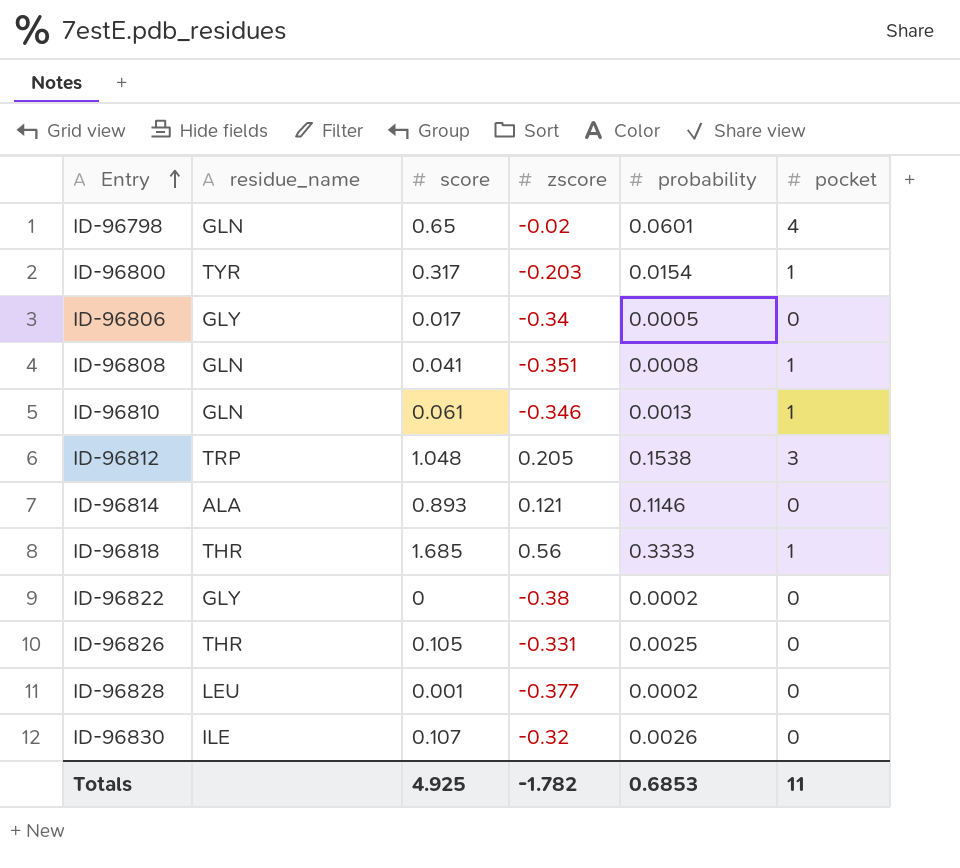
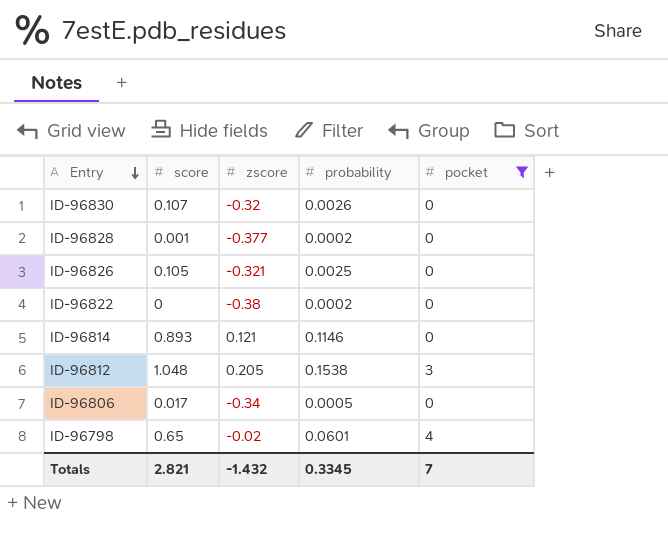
filter: none -> pocket != 1
row order: Entry ascending -> Entry descending
column residue_name | position: 2 -> none
ID-96826 | zscore: -0.331 -> -0.321
Totals | score: 4.925 -> 2.821
Totals | zscore: -1.782 -> -1.432
Totals | probability: 0.6853 -> 0.3345
Totals | pocket: 11 -> 7

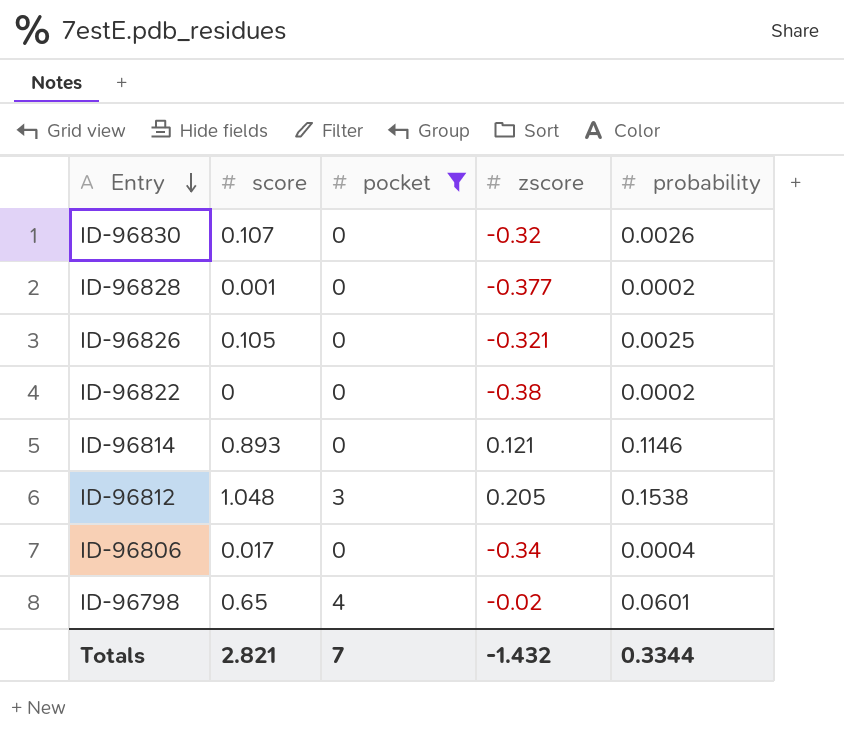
column pocket | position: 5 -> 3
ID-96806 | probability: 0.0005 -> 0.0004
Totals | probability: 0.3345 -> 0.3344

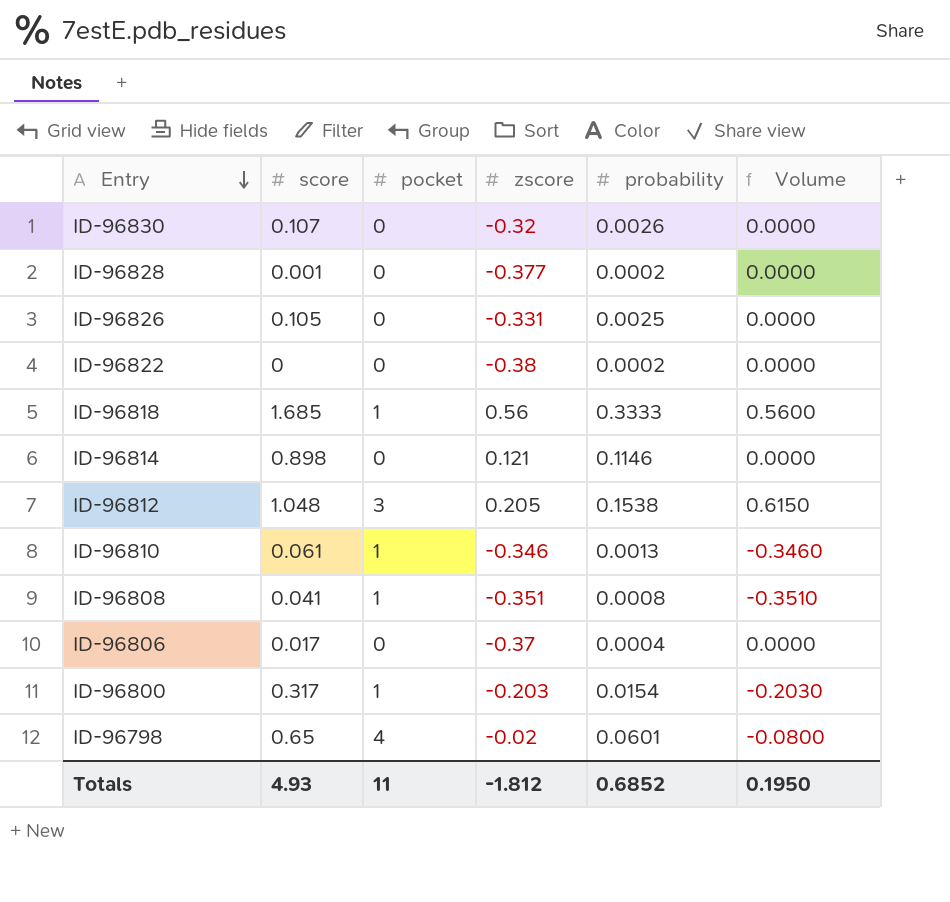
filter: pocket != 1 -> none
column Volume | formula: none -> [pocket] * [zscore]
ID-96826 | zscore: -0.321 -> -0.331
ID-96814 | score: 0.893 -> 0.898
ID-96806 | zscore: -0.34 -> -0.37
Totals | score: 2.821 -> 4.93
Totals | pocket: 7 -> 11
Totals | zscore: -1.432 -> -1.812
Totals | probability: 0.3344 -> 0.6852

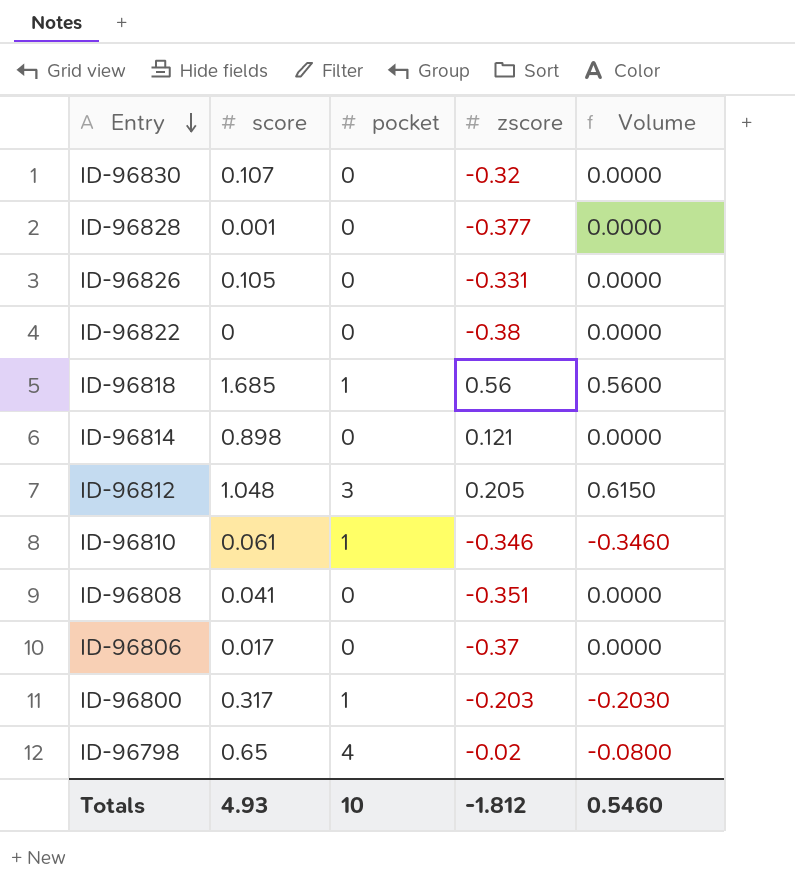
column probability | position: 5 -> none
ID-96808 | pocket: 1 -> 0
ID-96808 | Volume: -0.3510 -> 0.0000
Totals | pocket: 11 -> 10
Totals | Volume: 0.1950 -> 0.5460

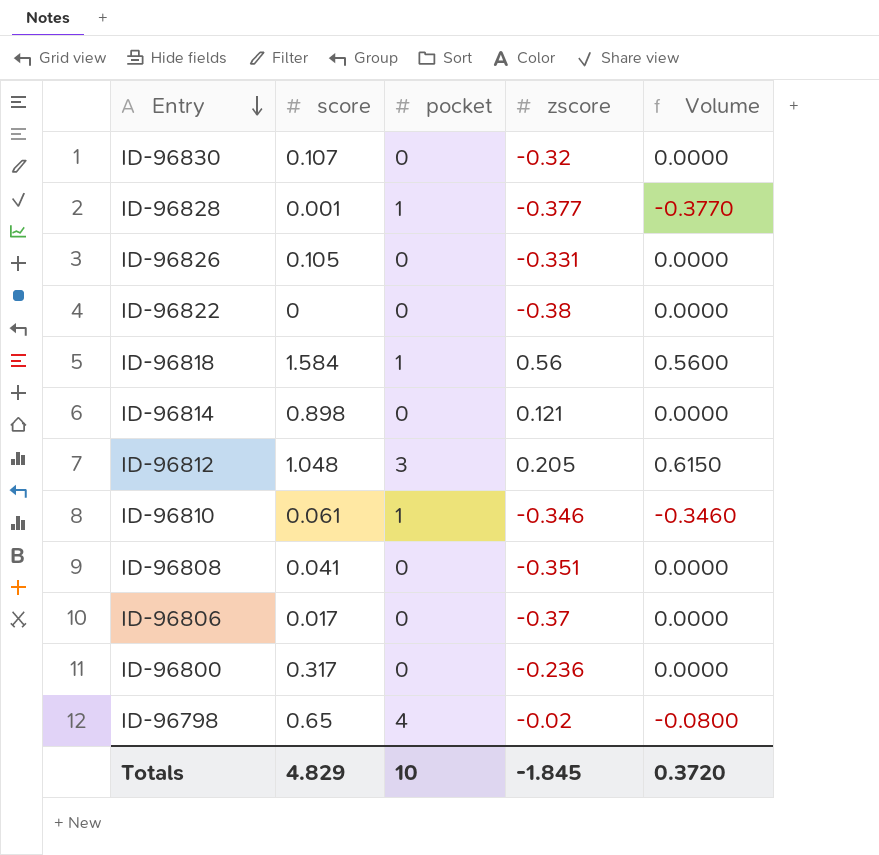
ID-96828 | pocket: 0 -> 1
ID-96828 | Volume: 0.0000 -> -0.3770
ID-96818 | score: 1.685 -> 1.584
ID-96800 | pocket: 1 -> 0
ID-96800 | zscore: -0.203 -> -0.236
ID-96800 | Volume: -0.2030 -> 0.0000
Totals | score: 4.93 -> 4.829
Totals | zscore: -1.812 -> -1.845
Totals | Volume: 0.5460 -> 0.3720

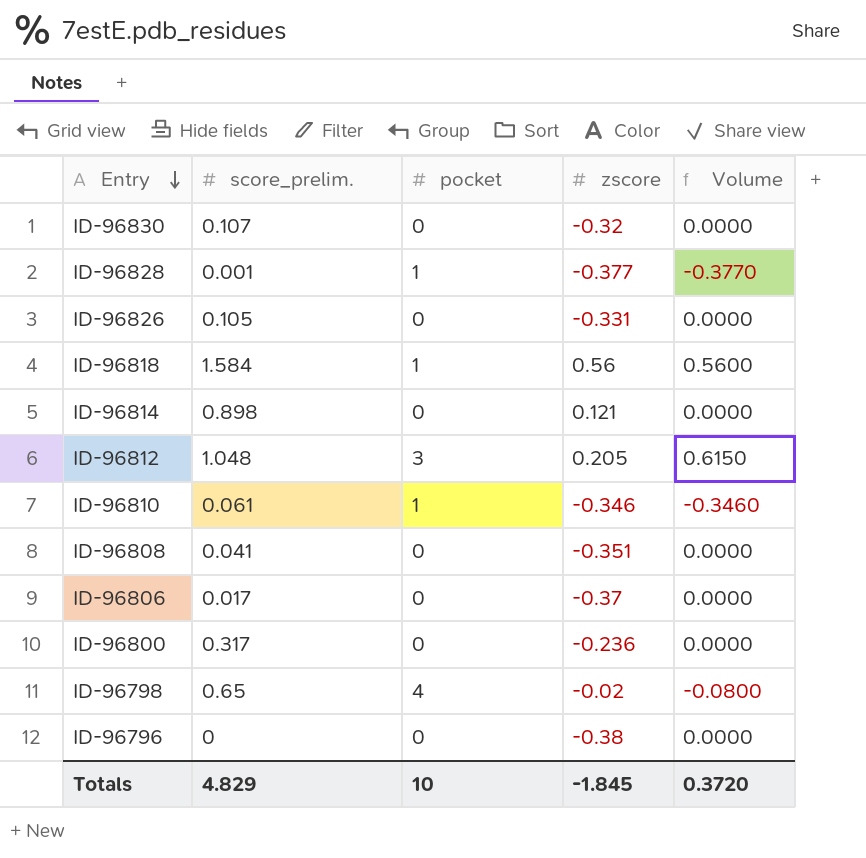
column name: score -> score_prelim.
row ID-96822: 0 | 0 | -0.38 | 0.0000 -> none
row ID-96796: none -> 0 | 0 | -0.38 | 0.0000

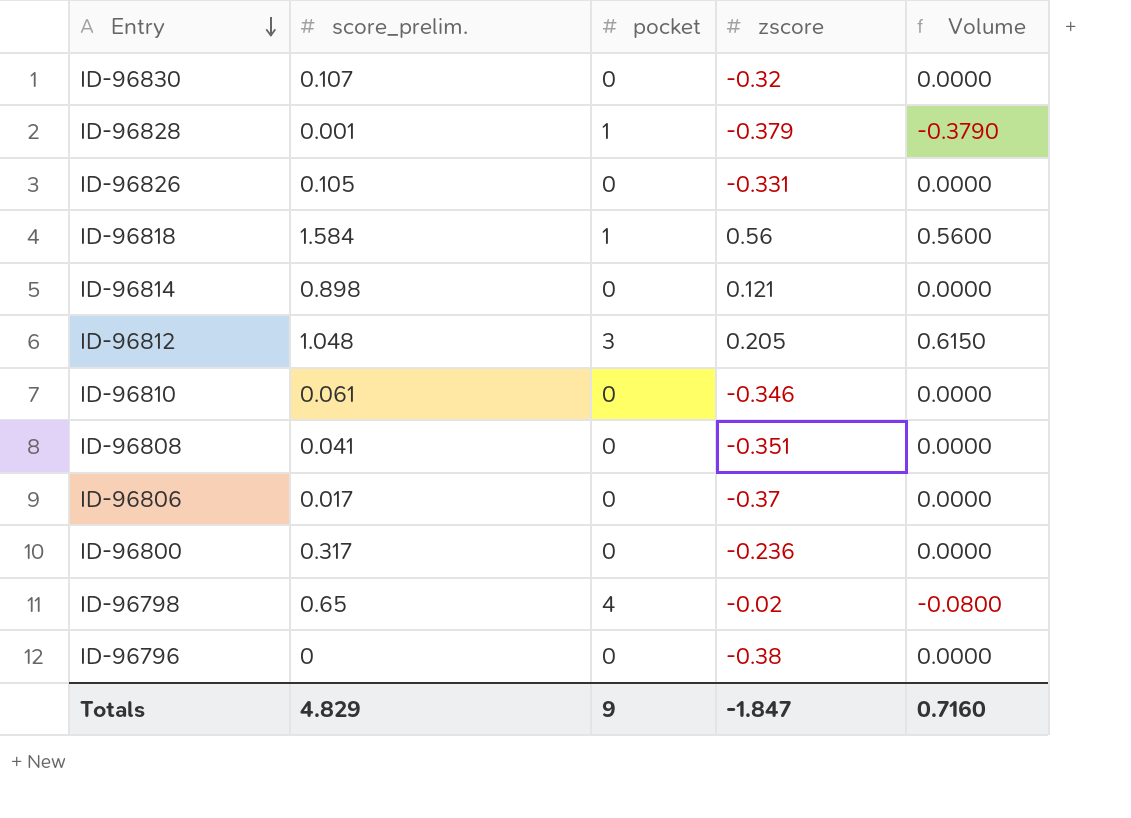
ID-96828 | zscore: -0.377 -> -0.379
ID-96828 | Volume: -0.3770 -> -0.3790
ID-96810 | pocket: 1 -> 0
ID-96810 | Volume: -0.3460 -> 0.0000
Totals | pocket: 10 -> 9
Totals | zscore: -1.845 -> -1.847
Totals | Volume: 0.3720 -> 0.7160

